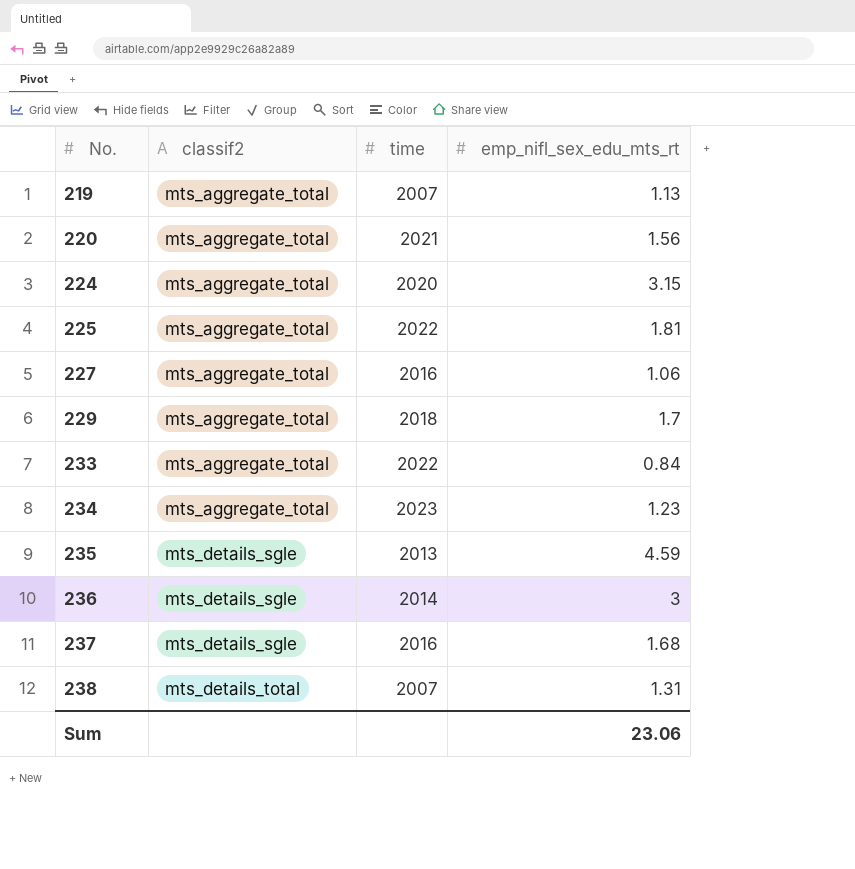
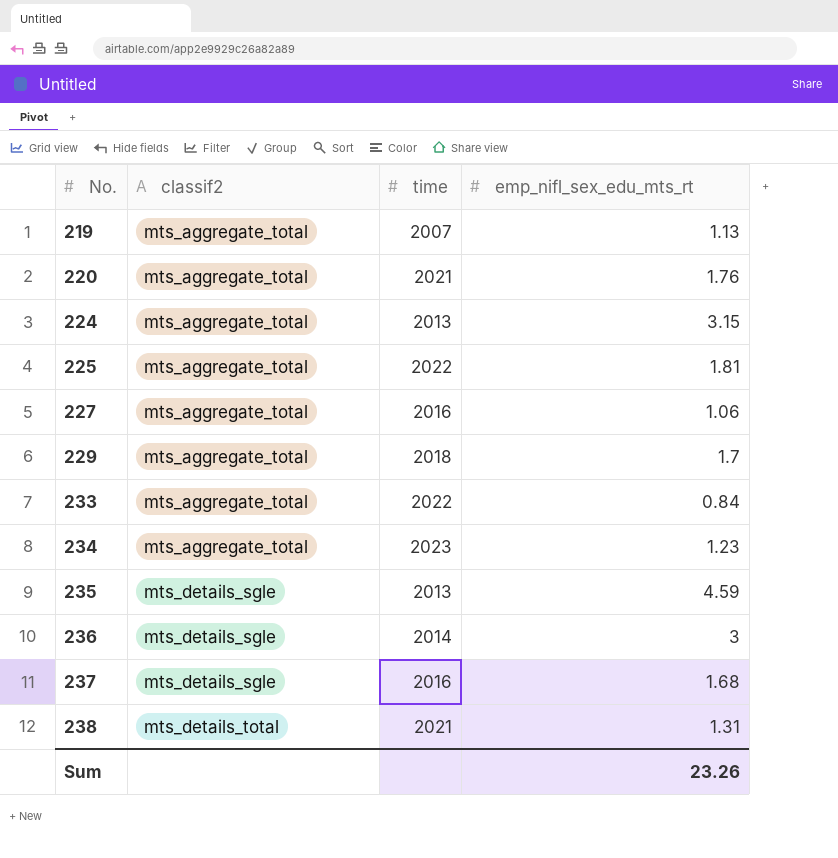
220 | emp_nifl_sex_edu_mts_rt: 1.56 -> 1.76
224 | time: 2020 -> 2013
238 | time: 2007 -> 2021
Sum | emp_nifl_sex_edu_mts_rt: 23.06 -> 23.26

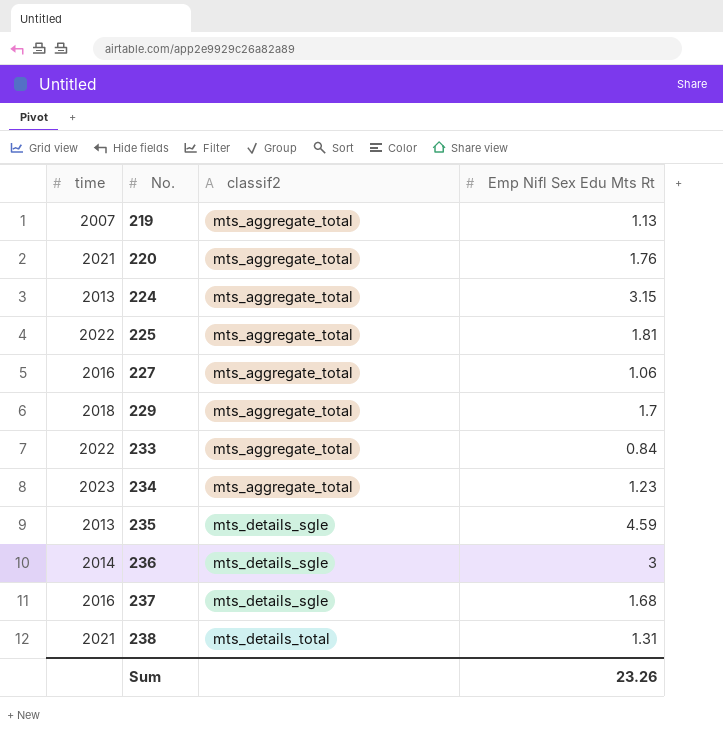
column time | position: 3 -> 1
column name: emp_nifl_sex_edu_mts_rt -> Emp Nifl Sex Edu Mts Rt

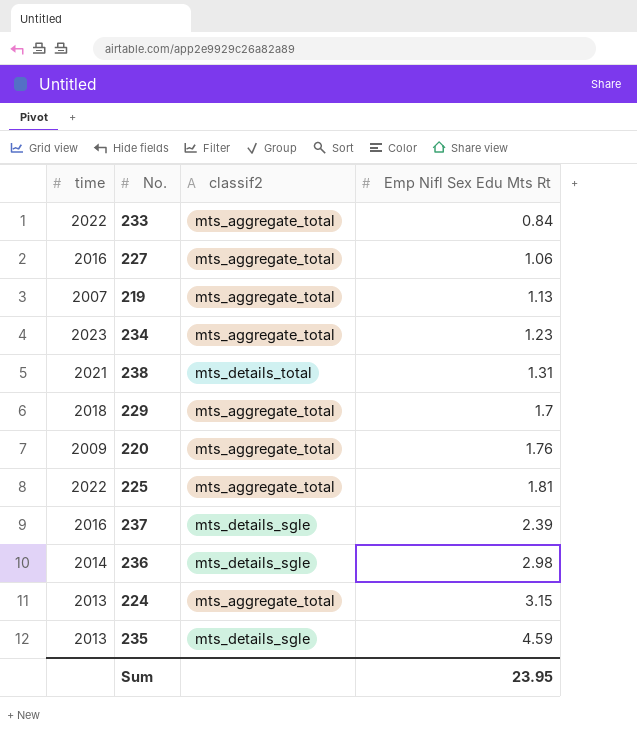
row order: No. ascending -> Emp Nifl Sex Edu Mts Rt ascending
220 | time: 2021 -> 2009
237 | Emp Nifl Sex Edu Mts Rt: 1.68 -> 2.39
236 | Emp Nifl Sex Edu Mts Rt: 3 -> 2.98
Sum | Emp Nifl Sex Edu Mts Rt: 23.26 -> 23.95

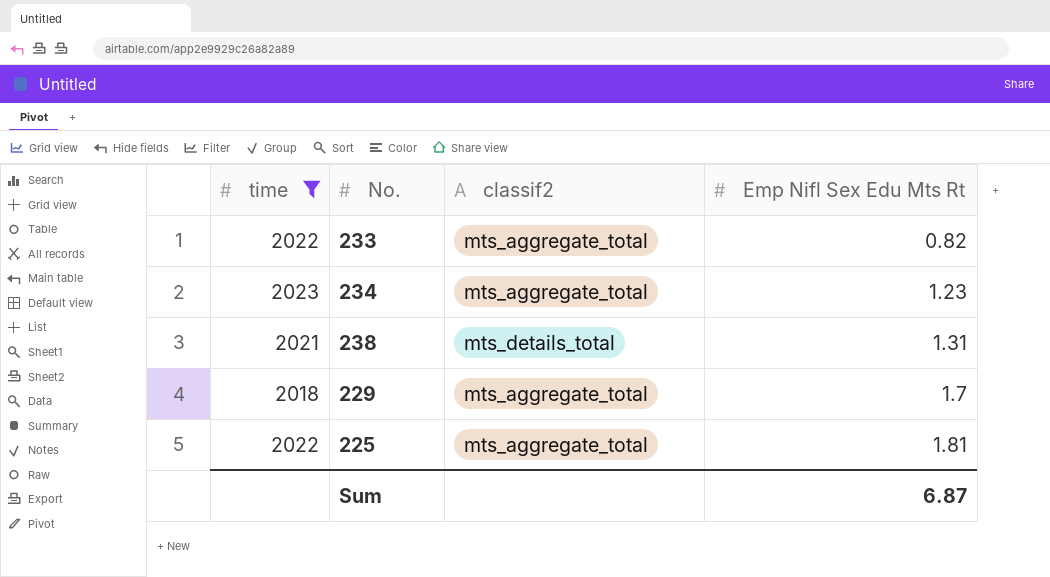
filter: none -> time >= 2018
233 | Emp Nifl Sex Edu Mts Rt: 0.84 -> 0.82
Sum | Emp Nifl Sex Edu Mts Rt: 23.95 -> 6.87

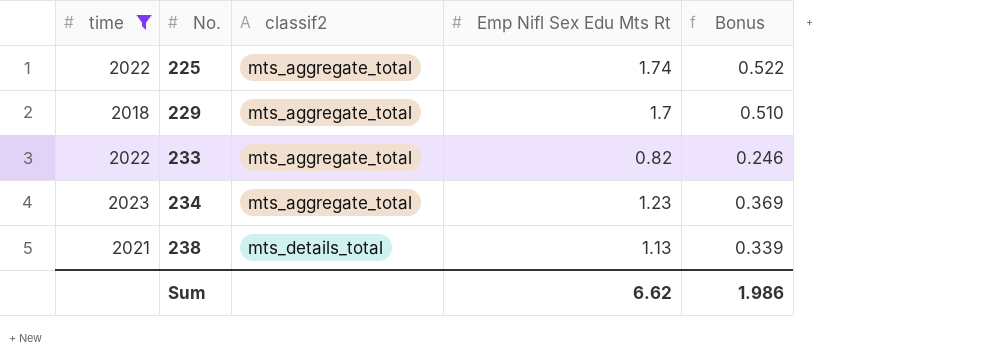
row order: Emp Nifl Sex Edu Mts Rt ascending -> No. ascending
column Bonus | formula: none -> [Emp Nifl Sex Edu Mts Rt] * 0.3
225 | Emp Nifl Sex Edu Mts Rt: 1.81 -> 1.74
238 | Emp Nifl Sex Edu Mts Rt: 1.31 -> 1.13
Sum | Emp Nifl Sex Edu Mts Rt: 6.87 -> 6.62

